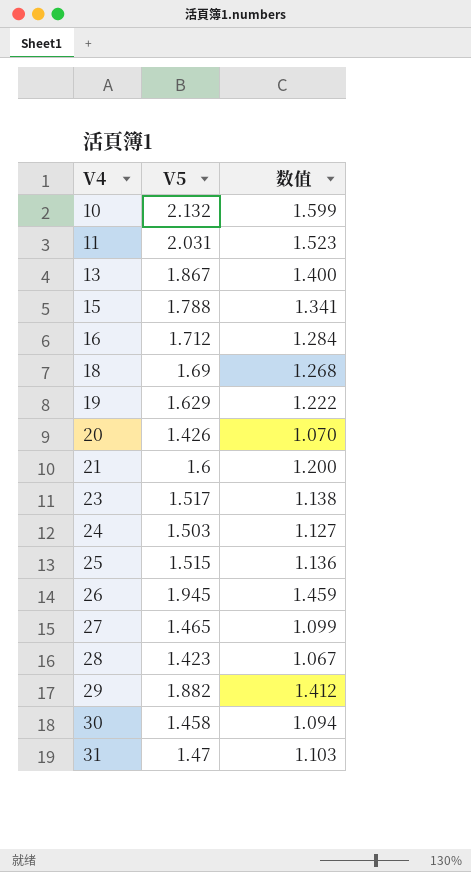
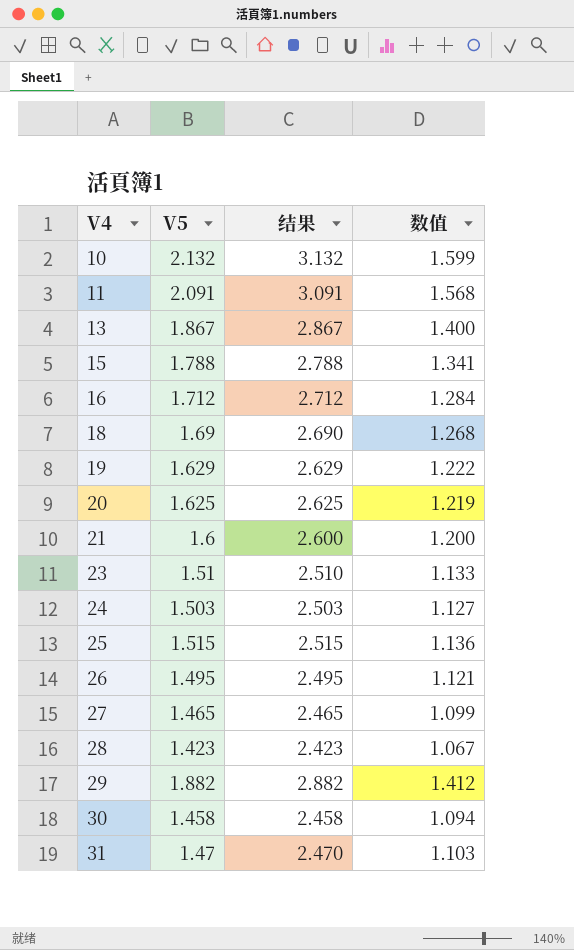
column 结果 | formula: none -> [V5] + 1
11 | V5: 2.031 -> 2.091
11 | 数值: 1.523 -> 1.568
20 | V5: 1.426 -> 1.625
20 | 数值: 1.070 -> 1.219
23 | V5: 1.517 -> 1.51
23 | 数值: 1.138 -> 1.133
26 | V5: 1.945 -> 1.495
26 | 数值: 1.459 -> 1.121

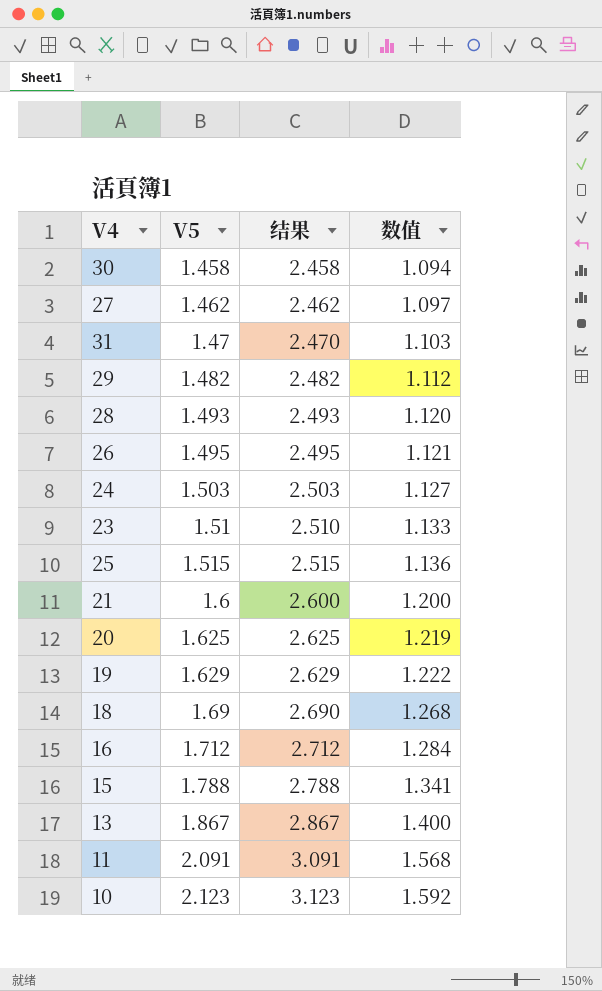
row order: V4 ascending -> V5 ascending
27 | V5: 1.465 -> 1.462
27 | 结果: 2.465 -> 2.462
27 | 数值: 1.099 -> 1.097
29 | V5: 1.882 -> 1.482
29 | 结果: 2.882 -> 2.482
29 | 数值: 1.412 -> 1.112
28 | V5: 1.423 -> 1.493
28 | 结果: 2.423 -> 2.493
28 | 数值: 1.067 -> 1.120
10 | V5: 2.132 -> 2.123
10 | 结果: 3.132 -> 3.123
10 | 数值: 1.599 -> 1.592

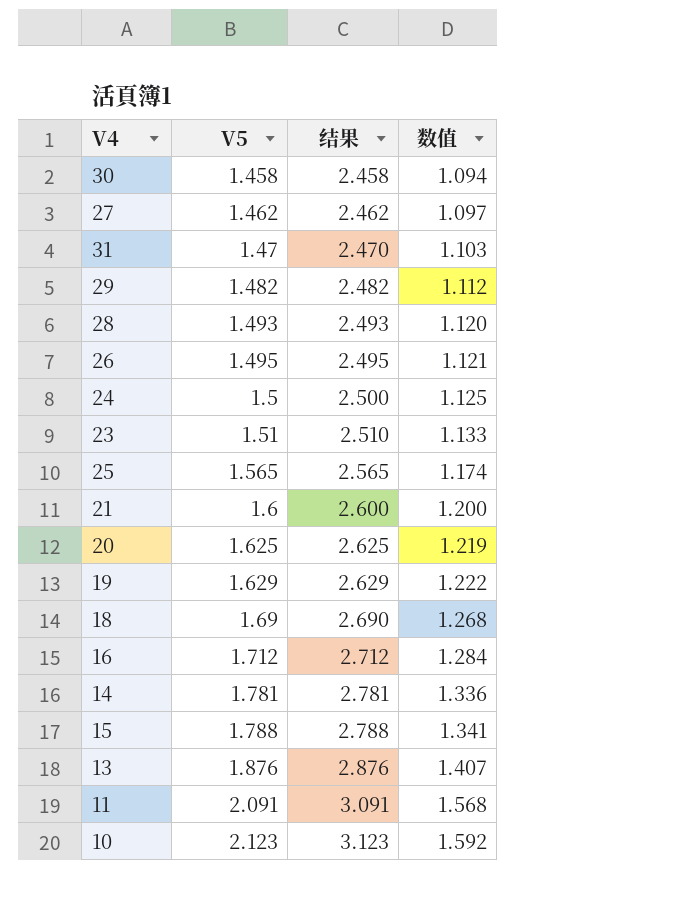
24 | V5: 1.503 -> 1.5
24 | 结果: 2.503 -> 2.500
24 | 数值: 1.127 -> 1.125
25 | V5: 1.515 -> 1.565
25 | 结果: 2.515 -> 2.565
25 | 数值: 1.136 -> 1.174
row 14: none -> 1.781 | 2.781 | 1.336
13 | V5: 1.867 -> 1.876
13 | 结果: 2.867 -> 2.876
13 | 数值: 1.400 -> 1.407

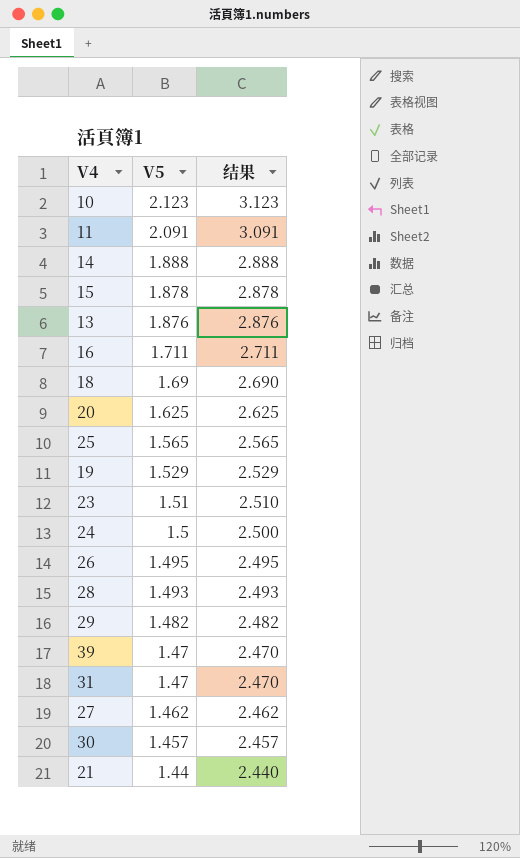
row order: V5 ascending -> V5 descending
column 数值 | formula: [V5] * 0.75 -> none
14 | V5: 1.781 -> 1.888
14 | 结果: 2.781 -> 2.888
15 | V5: 1.788 -> 1.878
15 | 结果: 2.788 -> 2.878
16 | V5: 1.712 -> 1.711
16 | 结果: 2.712 -> 2.711
19 | V5: 1.629 -> 1.529
19 | 结果: 2.629 -> 2.529
row 39: none -> 1.47 | 2.470
30 | V5: 1.458 -> 1.457
30 | 结果: 2.458 -> 2.457
21 | V5: 1.6 -> 1.44
21 | 结果: 2.600 -> 2.440

